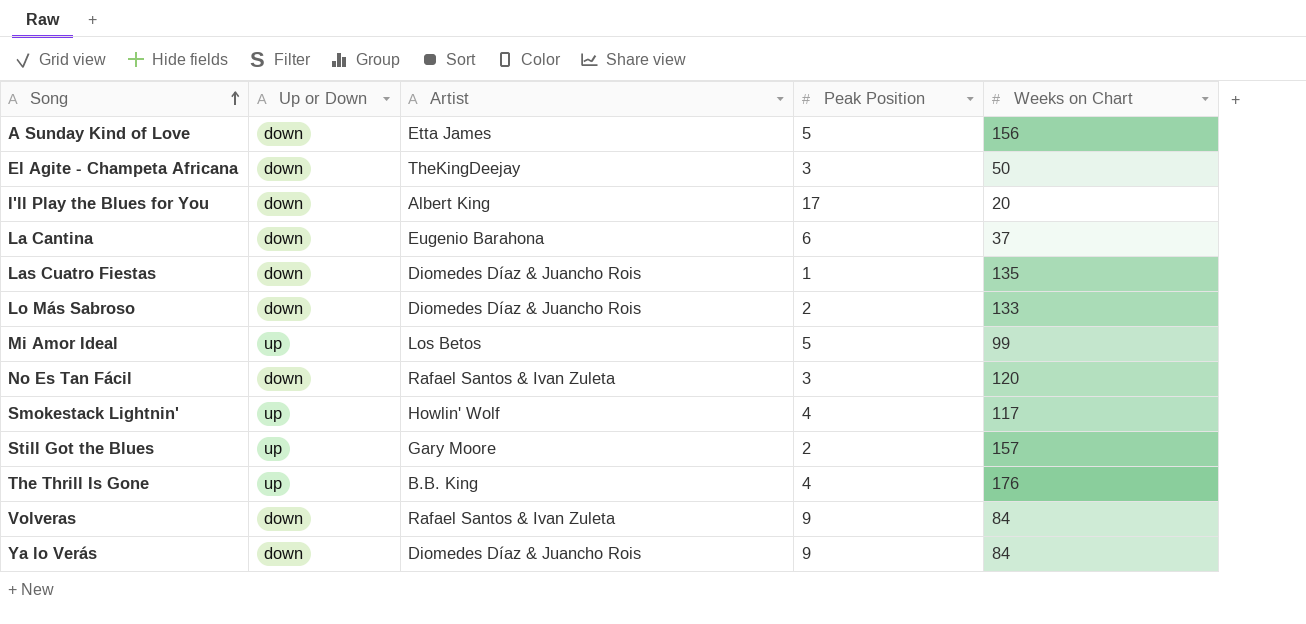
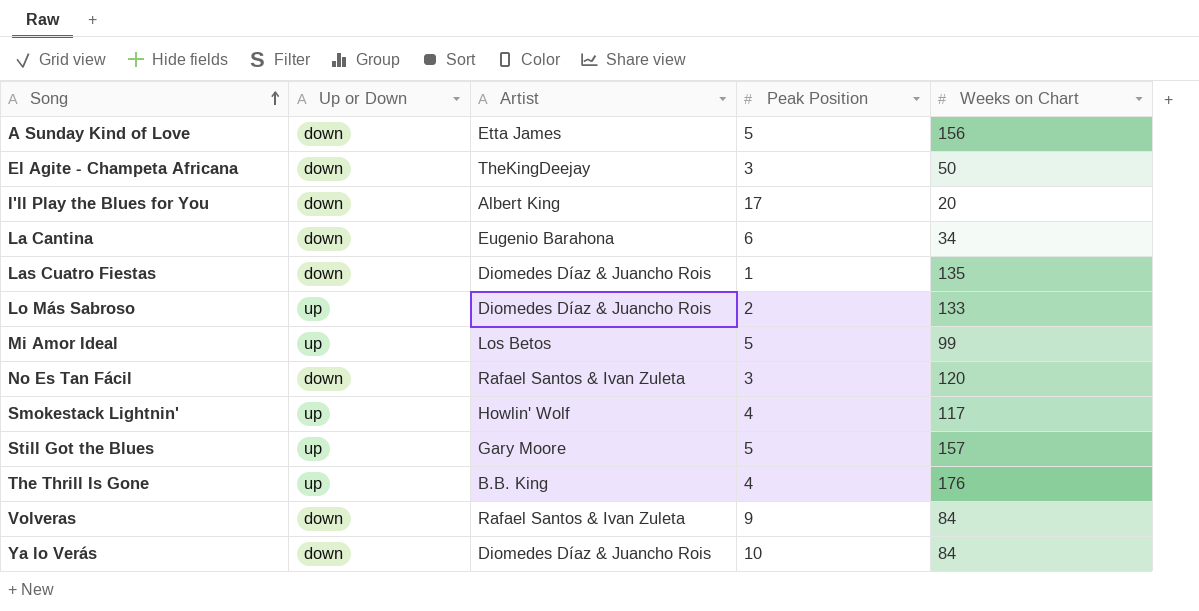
La Cantina | Weeks on Chart: 37 -> 34
Lo Más Sabroso | Up or Down: down -> up
Still Got the Blues | Peak Position: 2 -> 5
Ya lo Verás | Peak Position: 9 -> 10

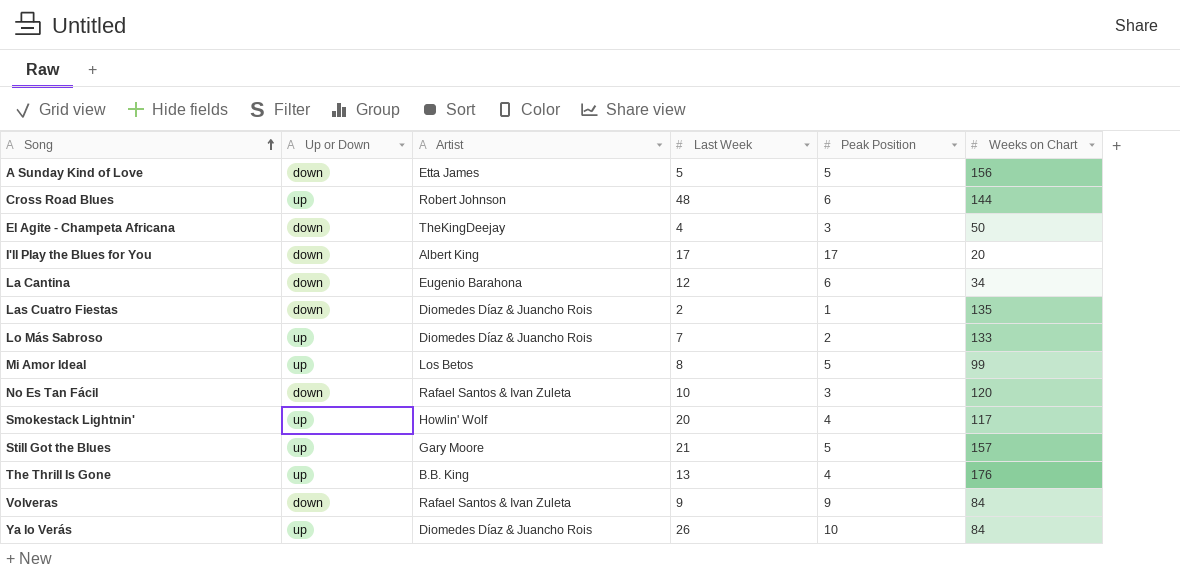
column Last Week | position: none -> 4
row Cross Road Blues: none -> up | Robert Johnson | 48 | 6 | 144
Ya lo Verás | Up or Down: down -> up

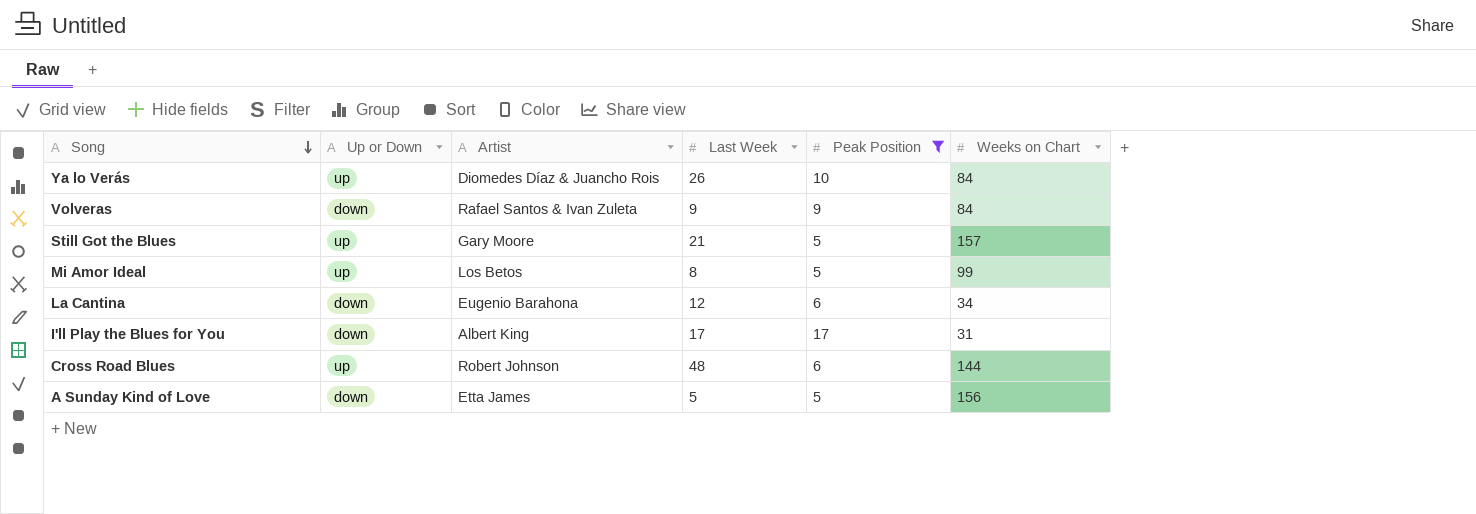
filter: none -> Peak Position >= 5
row order: Song ascending -> Song descending
I'll Play the Blues for You | Weeks on Chart: 20 -> 31

